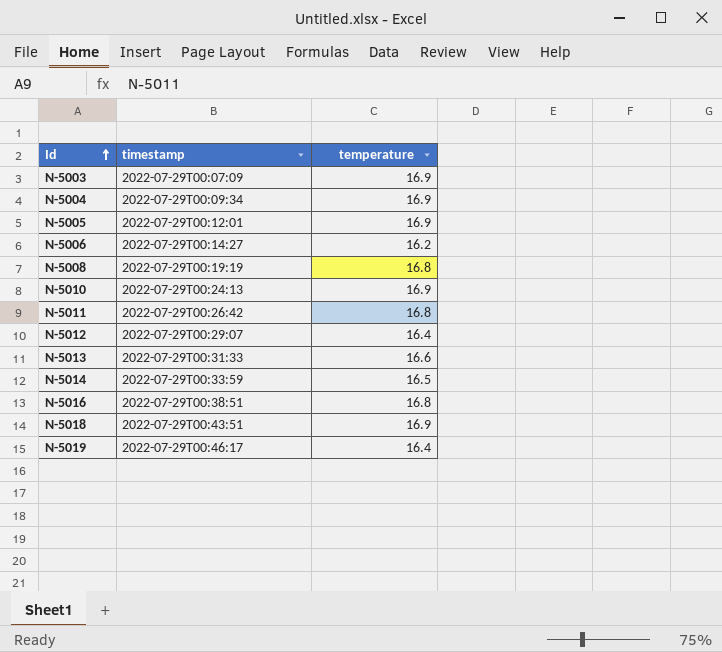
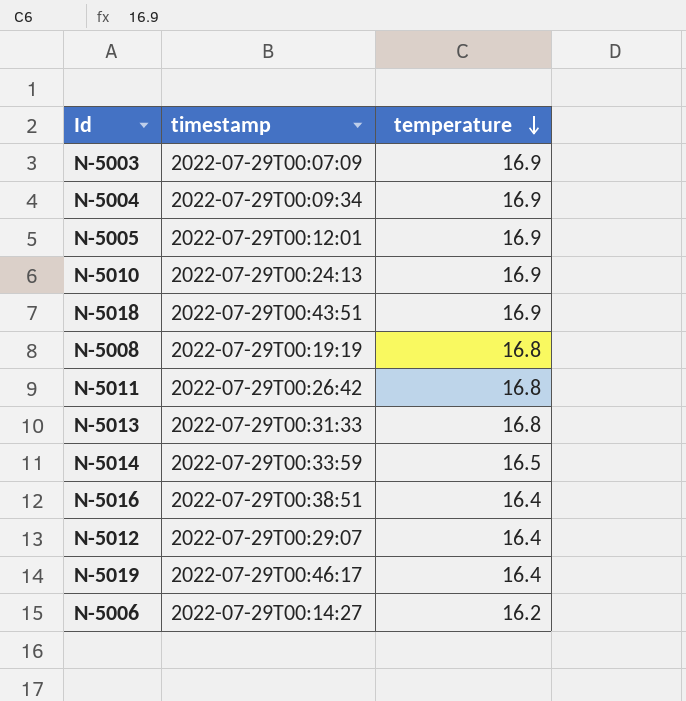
row order: Id ascending -> temperature descending
N-5013 | temperature: 16.6 -> 16.8
N-5016 | temperature: 16.8 -> 16.4

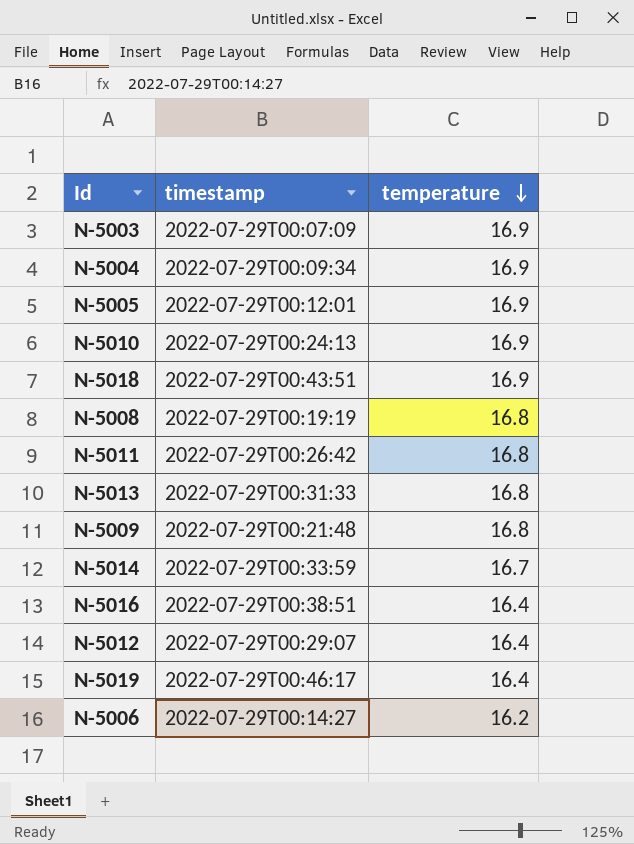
row N-5009: none -> 2022-07-29T00:21:48 | 16.8
N-5014 | temperature: 16.5 -> 16.7

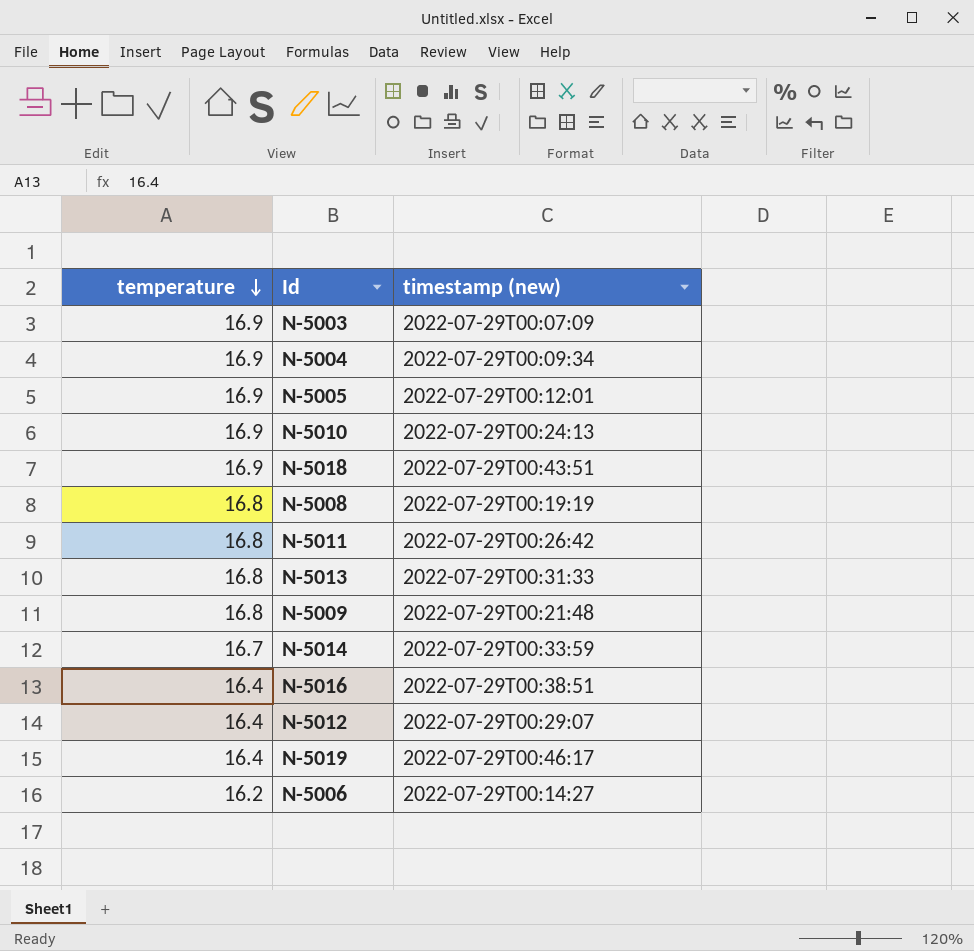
column temperature | position: 3 -> 1
column name: timestamp -> timestamp (new)

